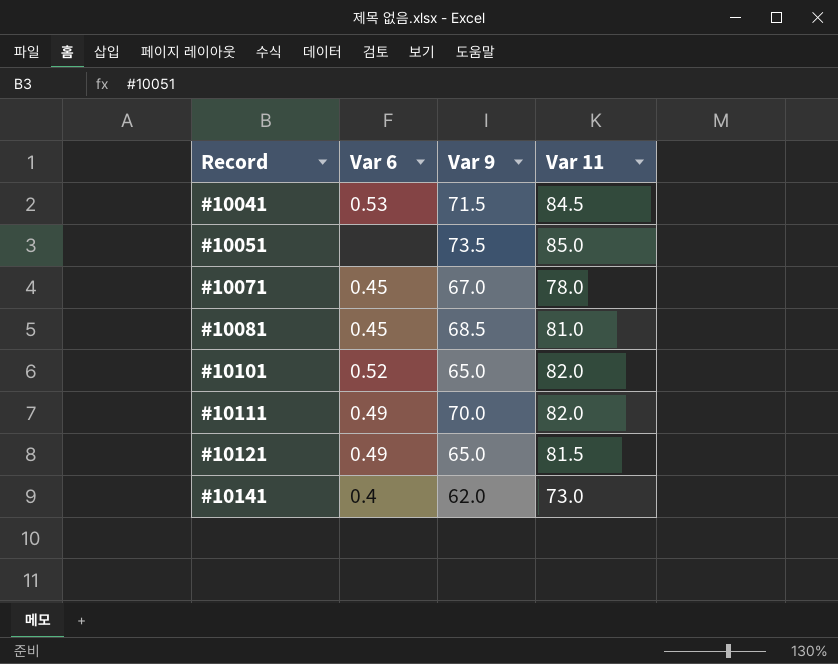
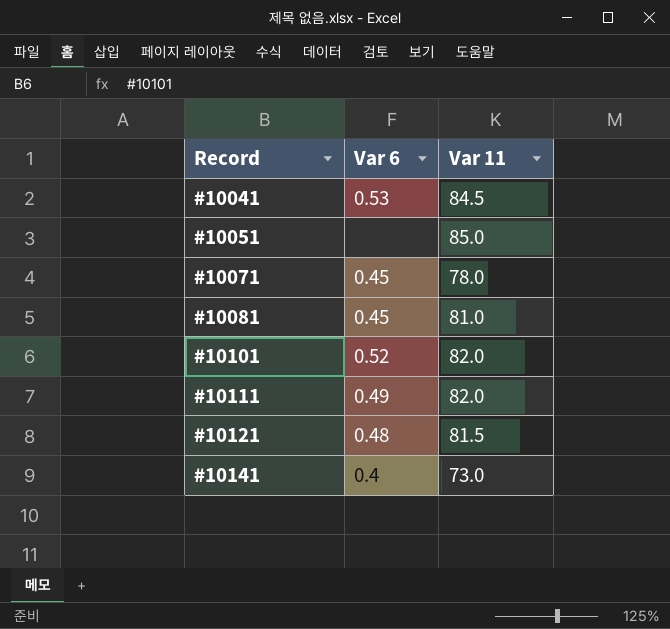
column Var 9 | position: 3 -> none
#10121 | Var 6: 0.49 -> 0.48

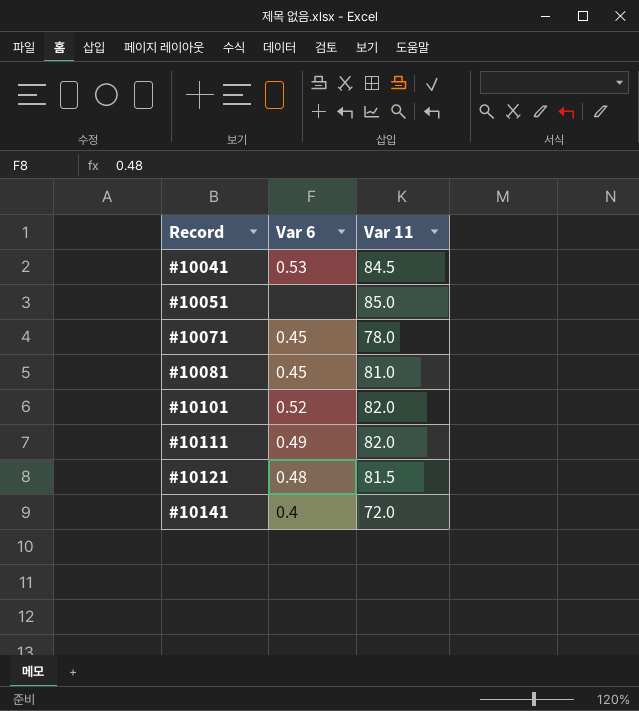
#10141 | Var 11: 73.0 -> 72.0

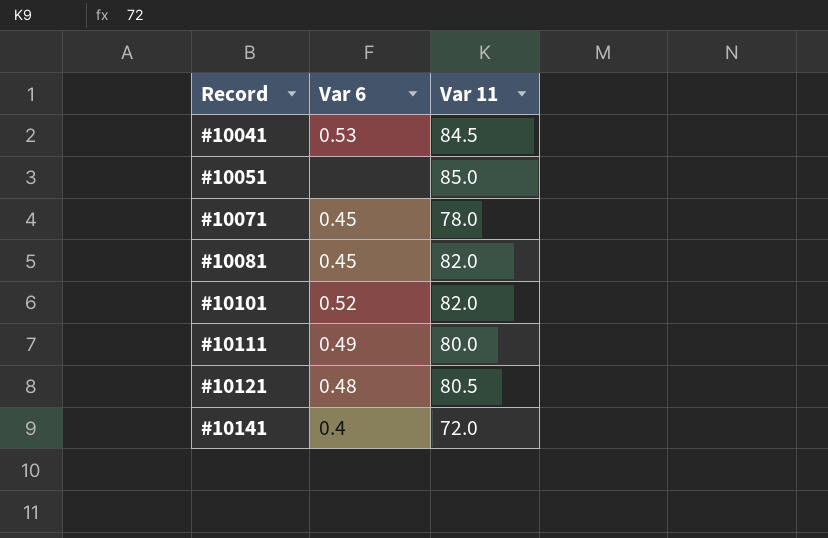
#10081 | Var 11: 81.0 -> 82.0
#10111 | Var 11: 82.0 -> 80.0
#10121 | Var 11: 81.5 -> 80.5

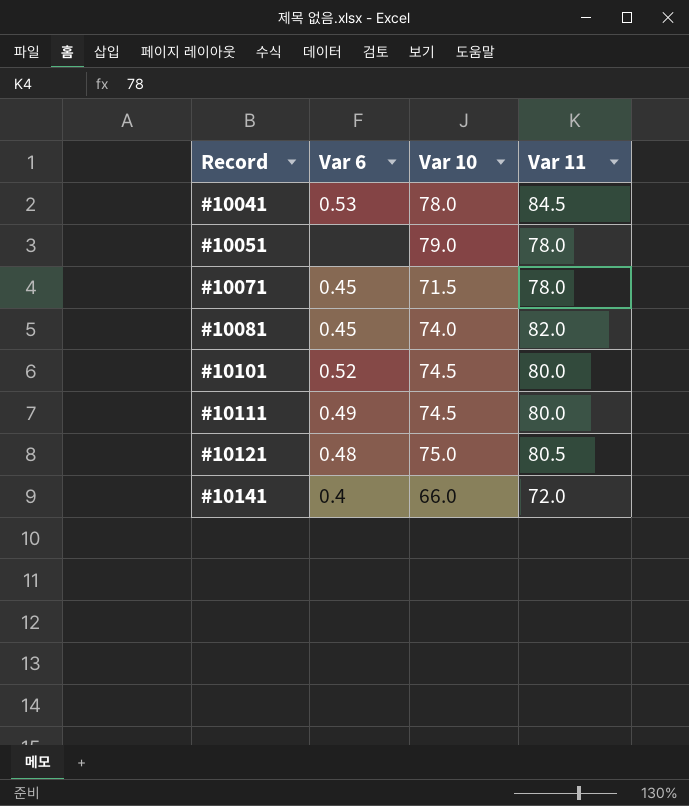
column Var 10 | position: none -> 3
#10051 | Var 11: 85.0 -> 78.0
#10101 | Var 11: 82.0 -> 80.0

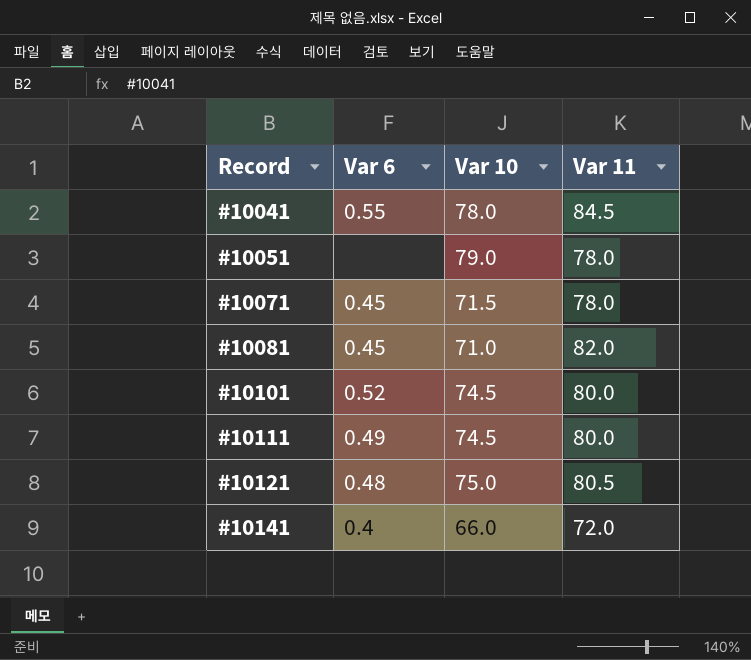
#10041 | Var 6: 0.53 -> 0.55
#10081 | Var 10: 74.0 -> 71.0

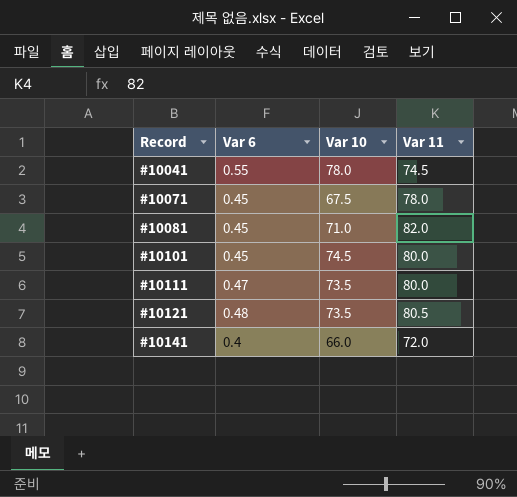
row #10051: none | 79.0 | 78.0 -> none
#10041 | Var 11: 84.5 -> 74.5
#10071 | Var 10: 71.5 -> 67.5
#10101 | Var 6: 0.52 -> 0.45
#10111 | Var 6: 0.49 -> 0.47
#10111 | Var 10: 74.5 -> 73.5
#10121 | Var 10: 75.0 -> 73.5

